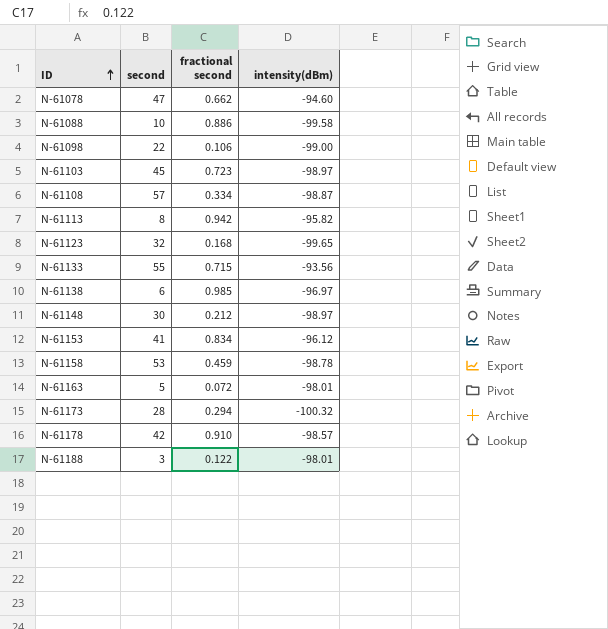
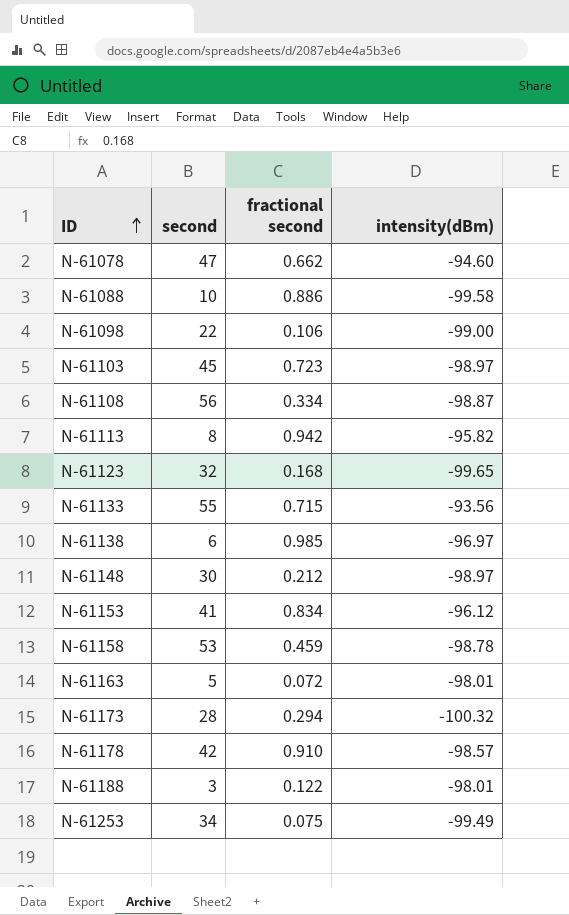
N-61108 | second: 57 -> 56
row N-61253: none -> 34 | 0.075 | -99.49

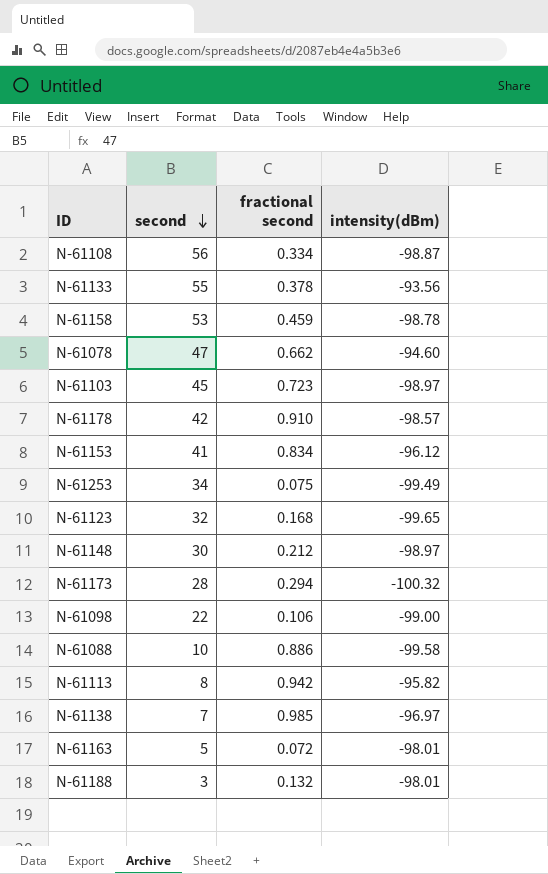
row order: ID ascending -> second descending
N-61133 | fractional second: 0.715 -> 0.378
N-61138 | second: 6 -> 7
N-61188 | fractional second: 0.122 -> 0.132

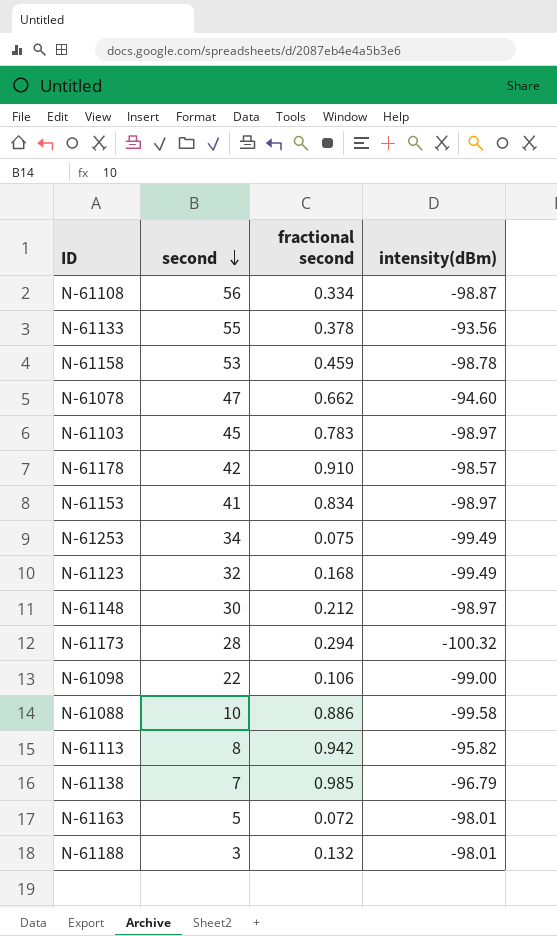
N-61103 | fractional second: 0.723 -> 0.783
N-61153 | intensity(dBm): -96.12 -> -98.97
N-61123 | intensity(dBm): -99.65 -> -99.49
N-61138 | intensity(dBm): -96.97 -> -96.79

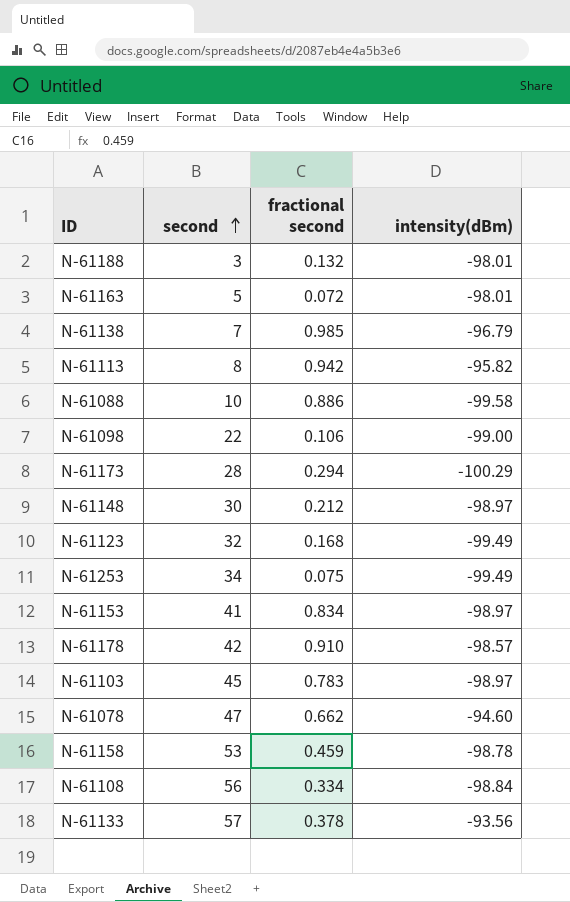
row order: second descending -> second ascending
N-61173 | intensity(dBm): -100.32 -> -100.29
N-61108 | intensity(dBm): -98.87 -> -98.84
N-61133 | second: 55 -> 57

